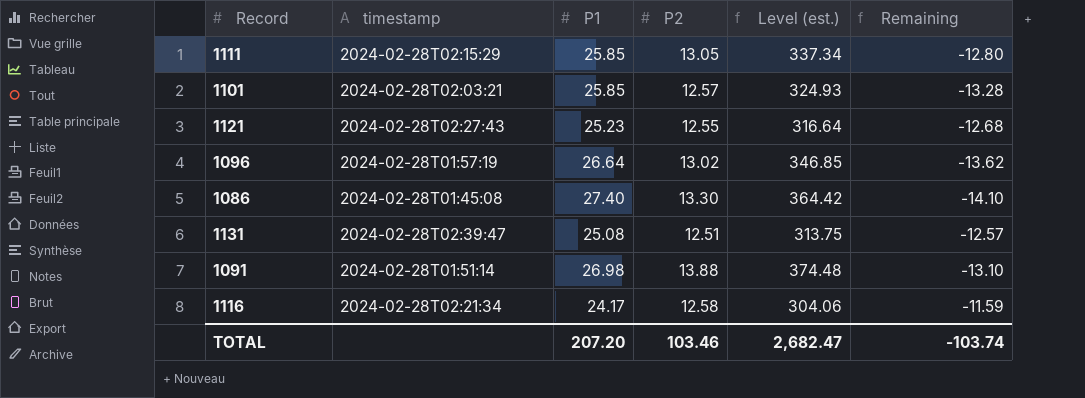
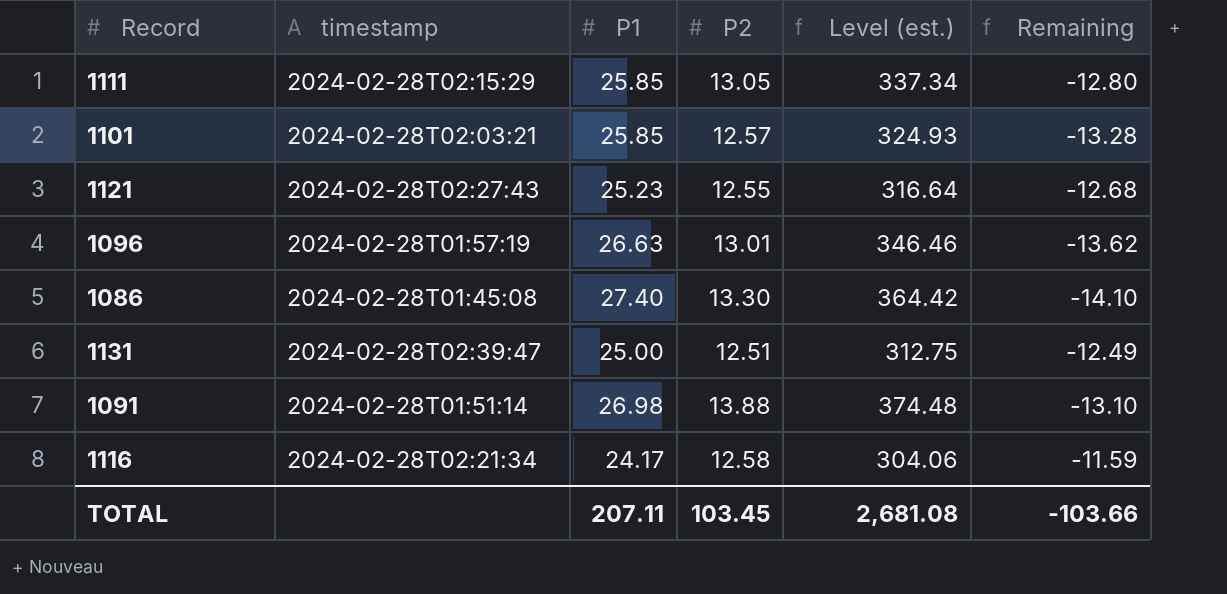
1096 | P1: 26.64 -> 26.63
1096 | P2: 13.02 -> 13.01
1096 | Level (est.): 346.85 -> 346.46
1131 | P1: 25.08 -> 25.00
1131 | Level (est.): 313.75 -> 312.75
1131 | Remaining: -12.57 -> -12.49
TOTAL | P1: 207.20 -> 207.11
TOTAL | P2: 103.46 -> 103.45
TOTAL | Level (est.): 2,682.47 -> 2,681.08
TOTAL | Remaining: -103.74 -> -103.66

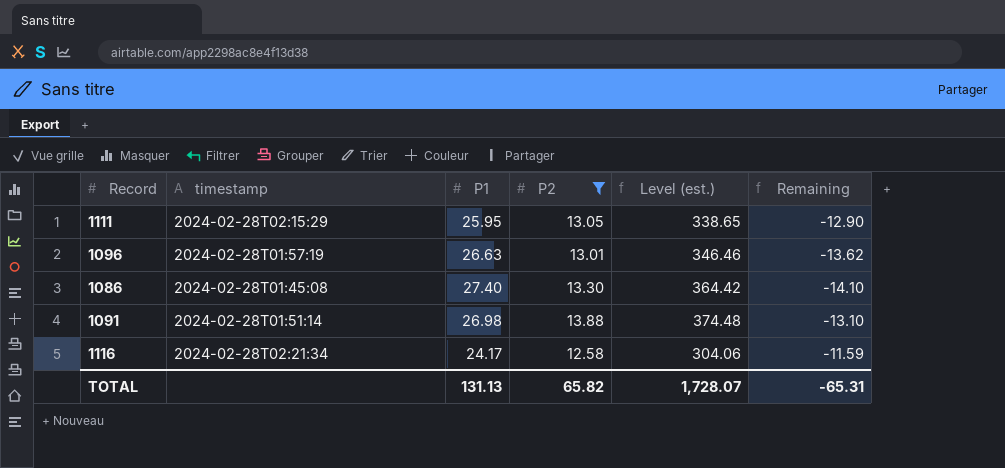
filter: none -> P2 >= 12.58
1111 | P1: 25.85 -> 25.95
1111 | Level (est.): 337.34 -> 338.65
1111 | Remaining: -12.80 -> -12.90
TOTAL | P1: 207.11 -> 131.13
TOTAL | P2: 103.45 -> 65.82
TOTAL | Level (est.): 2,681.08 -> 1,728.07
TOTAL | Remaining: -103.66 -> -65.31

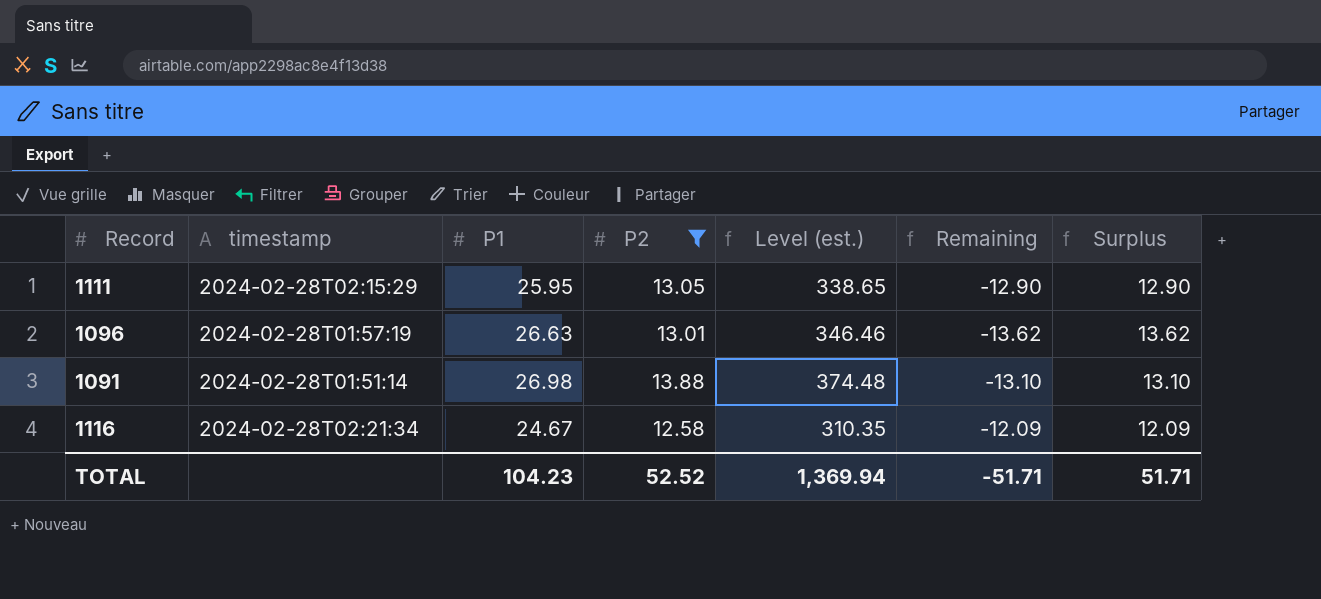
column Surplus | formula: none -> [P1] - [P2]
row 1086: 2024-02-28T01:45:08 | 27.40 | 13.30 | 364.42 | -14.10 -> none
1116 | P1: 24.17 -> 24.67
1116 | Level (est.): 304.06 -> 310.35
1116 | Remaining: -11.59 -> -12.09
TOTAL | P1: 131.13 -> 104.23
TOTAL | P2: 65.82 -> 52.52
TOTAL | Level (est.): 1,728.07 -> 1,369.94
TOTAL | Remaining: -65.31 -> -51.71

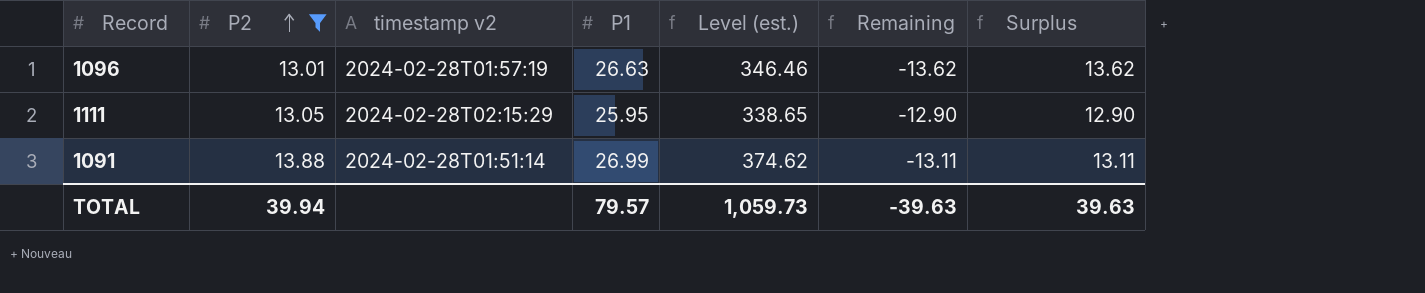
row order: none -> P2 ascending
column P2 | position: 4 -> 2
column name: timestamp -> timestamp v2
row 1116: 2024-02-28T02:21:34 | 24.67 | 12.58 | 310.35 | -12.09 | 12.09 -> none
1091 | P1: 26.98 -> 26.99
1091 | Level (est.): 374.48 -> 374.62
1091 | Remaining: -13.10 -> -13.11
1091 | Surplus: 13.10 -> 13.11
TOTAL | P2: 52.52 -> 39.94
TOTAL | P1: 104.23 -> 79.57
TOTAL | Level (est.): 1,369.94 -> 1,059.73
TOTAL | Remaining: -51.71 -> -39.63
TOTAL | Surplus: 51.71 -> 39.63

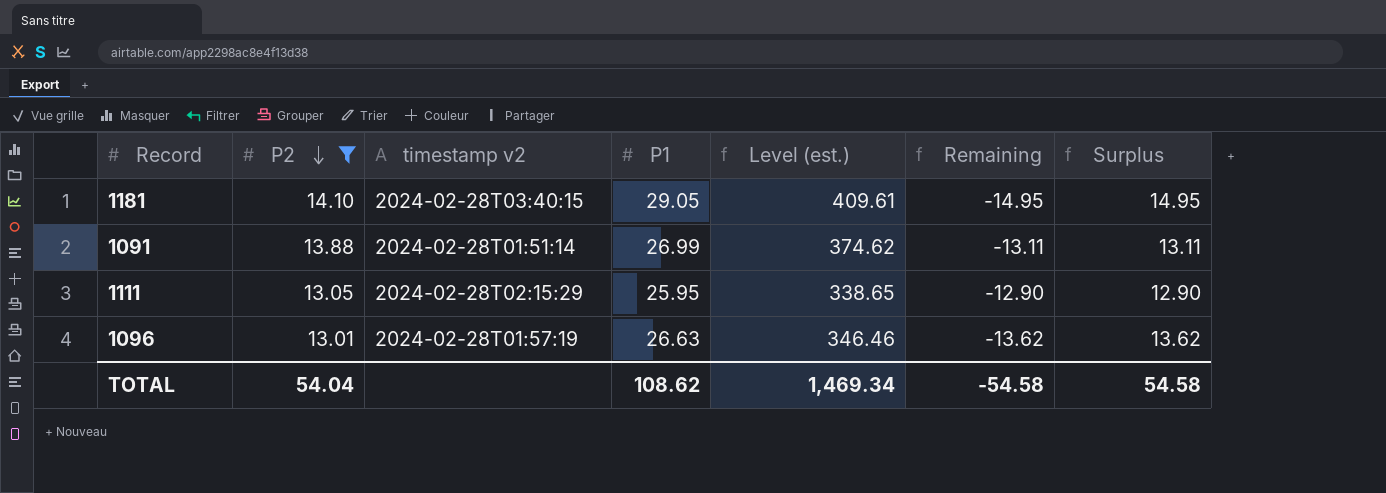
row order: P2 ascending -> P2 descending
row 1181: none -> 14.10 | 2024-02-28T03:40:15 | 29.05 | 409.61 | -14.95 | 14.95
TOTAL | P2: 39.94 -> 54.04
TOTAL | P1: 79.57 -> 108.62
TOTAL | Level (est.): 1,059.73 -> 1,469.34
TOTAL | Remaining: -39.63 -> -54.58
TOTAL | Surplus: 39.63 -> 54.58

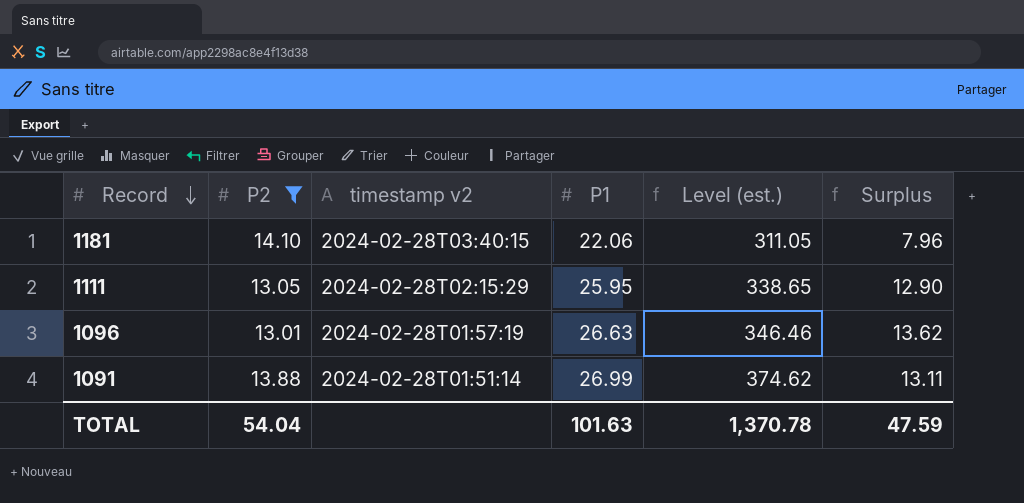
row order: P2 descending -> Record descending
column Remaining | formula: [P2] - [P1] -> none
1181 | P1: 29.05 -> 22.06
1181 | Level (est.): 409.61 -> 311.05
1181 | Surplus: 14.95 -> 7.96
TOTAL | P1: 108.62 -> 101.63
TOTAL | Level (est.): 1,469.34 -> 1,370.78
TOTAL | Surplus: 54.58 -> 47.59

